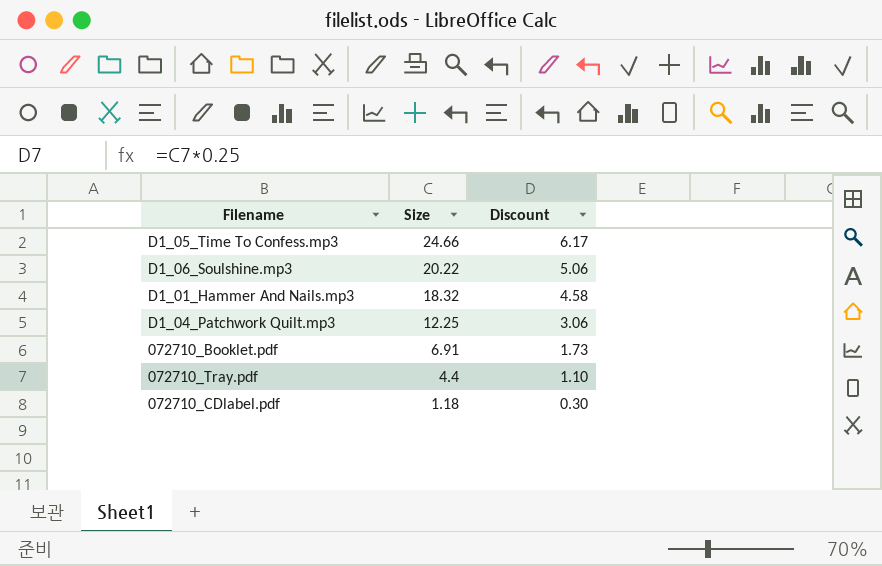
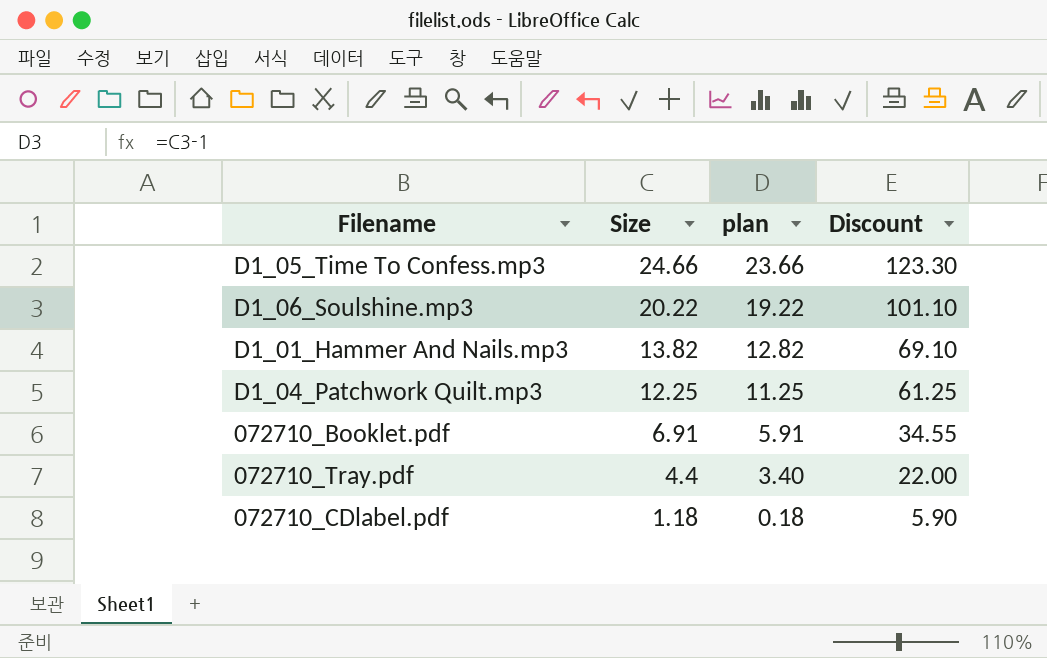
column plan | formula: none -> [Size] - 1
column Discount | formula: [Size] * 0.25 -> [Size] * 5
D1_01_Hammer And Nails.mp3 | Size: 18.32 -> 13.82

